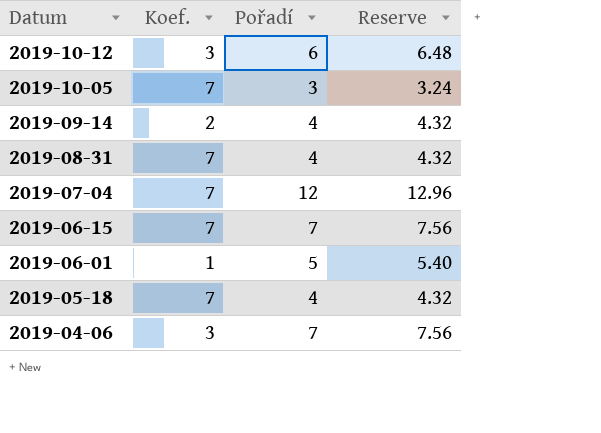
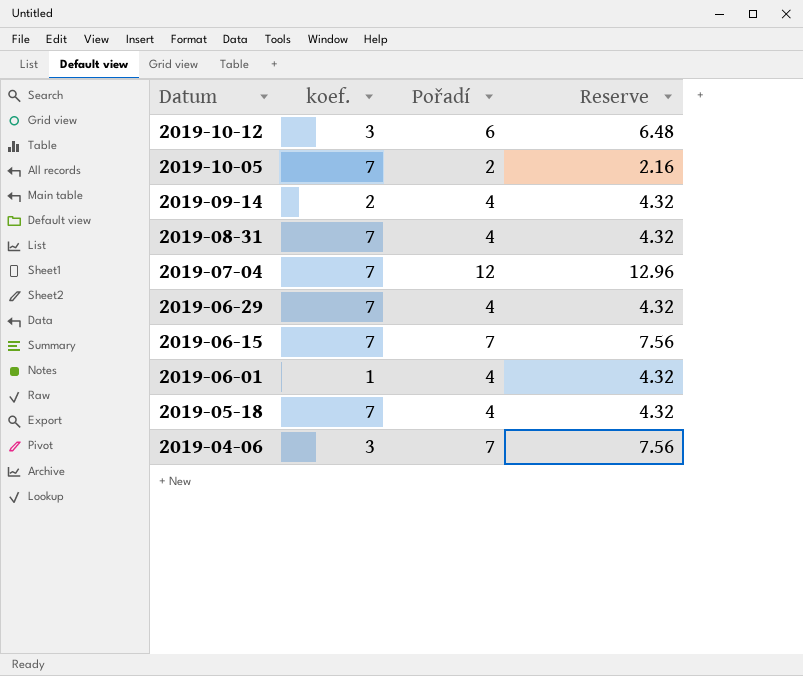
column name: Koef. -> koef.
2019-10-05 | Pořadí: 3 -> 2
2019-10-05 | Reserve: 3.24 -> 2.16
row 2019-06-29: none -> 7 | 4 | 4.32
2019-06-01 | Pořadí: 5 -> 4
2019-06-01 | Reserve: 5.40 -> 4.32

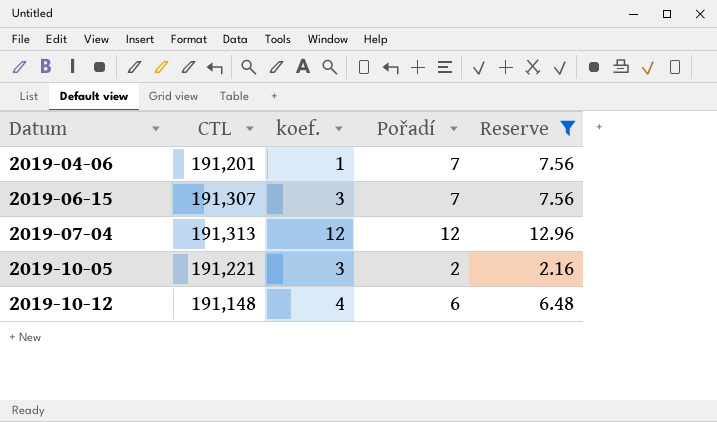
filter: none -> Reserve != 4.32
row order: Datum descending -> Datum ascending
column CTL | position: none -> 2
2019-04-06 | koef.: 3 -> 1
2019-06-15 | koef.: 7 -> 3
2019-07-04 | koef.: 7 -> 12
2019-10-05 | koef.: 7 -> 3
2019-10-12 | koef.: 3 -> 4

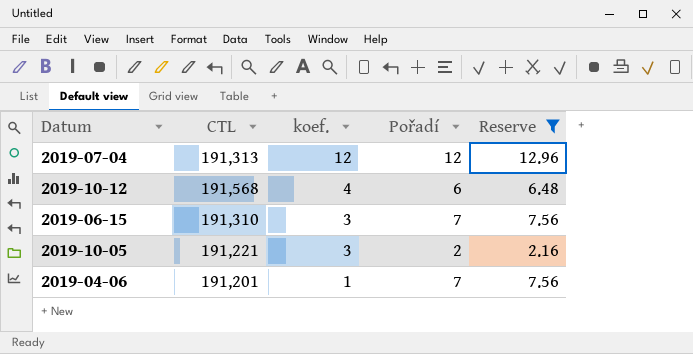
row order: Datum ascending -> koef. descending
2019-10-12 | CTL: 191,148 -> 191,568
2019-06-15 | CTL: 191,307 -> 191,310

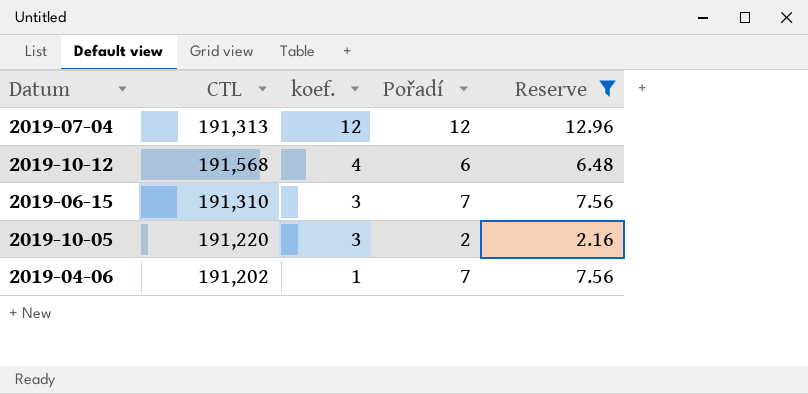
2019-10-05 | CTL: 191,221 -> 191,220
2019-04-06 | CTL: 191,201 -> 191,202

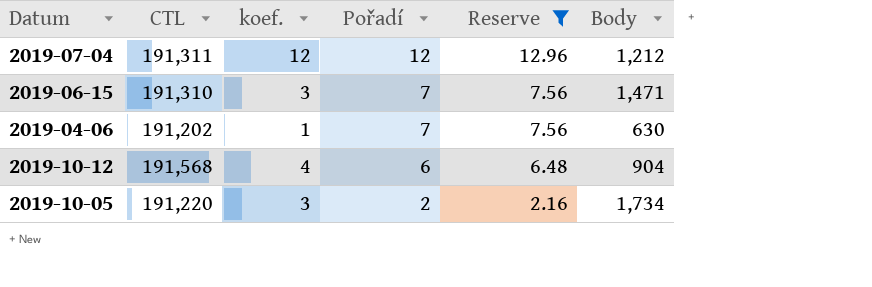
row order: koef. descending -> Pořadí descending
column Body | position: none -> 6
2019-07-04 | CTL: 191,313 -> 191,311

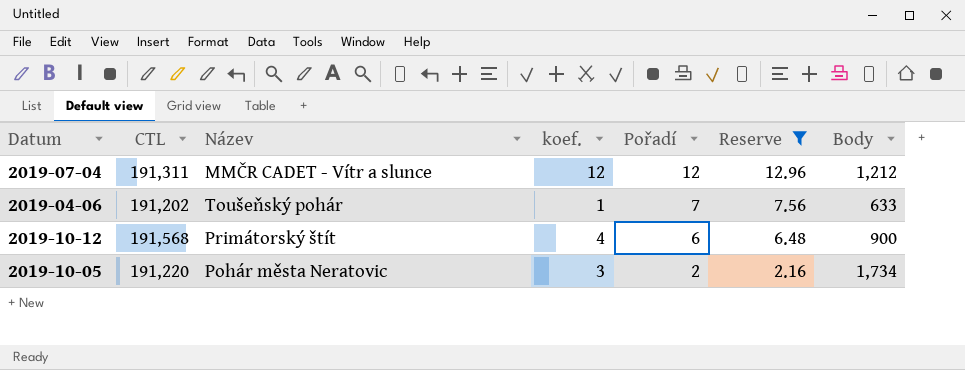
column Název | position: none -> 3
row 2019-06-15: 191,310 | 3 | 7 | 7.56 | 1,471 -> none
2019-04-06 | Body: 630 -> 633
2019-10-12 | Body: 904 -> 900

